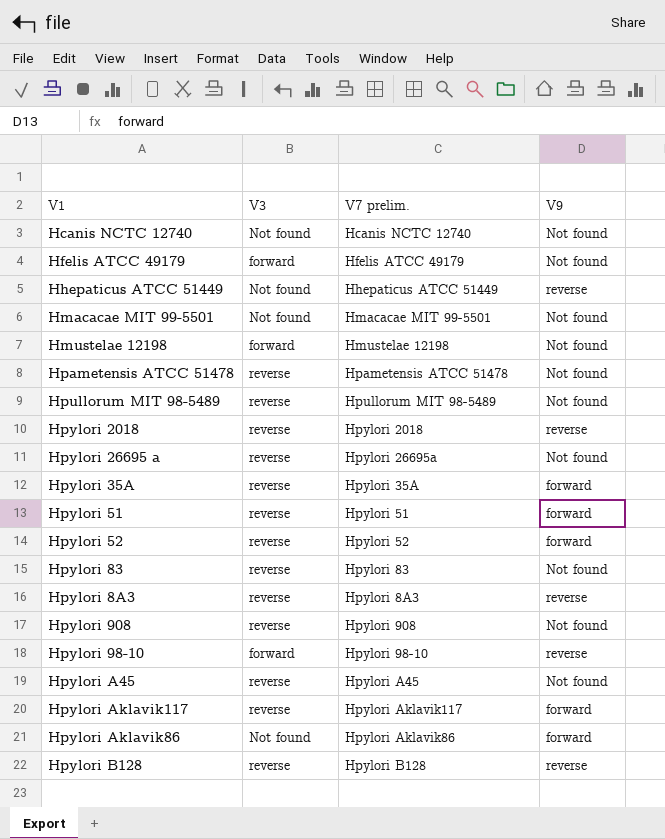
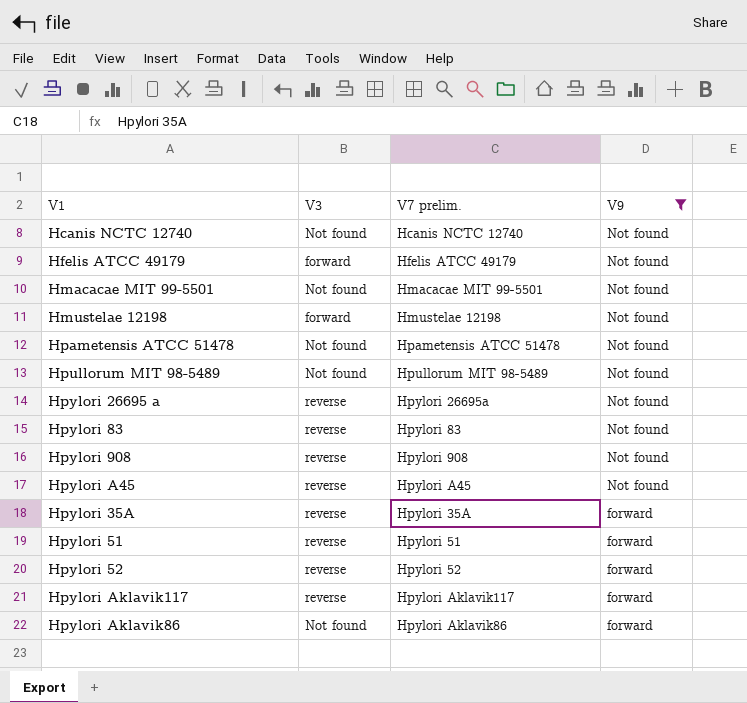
filter: none -> V9 != reverse
row order: none -> V9 descending
Hpametensis ATCC 51478 | V3: reverse -> Not found
Hpullorum MIT 98-5489 | V3: reverse -> Not found

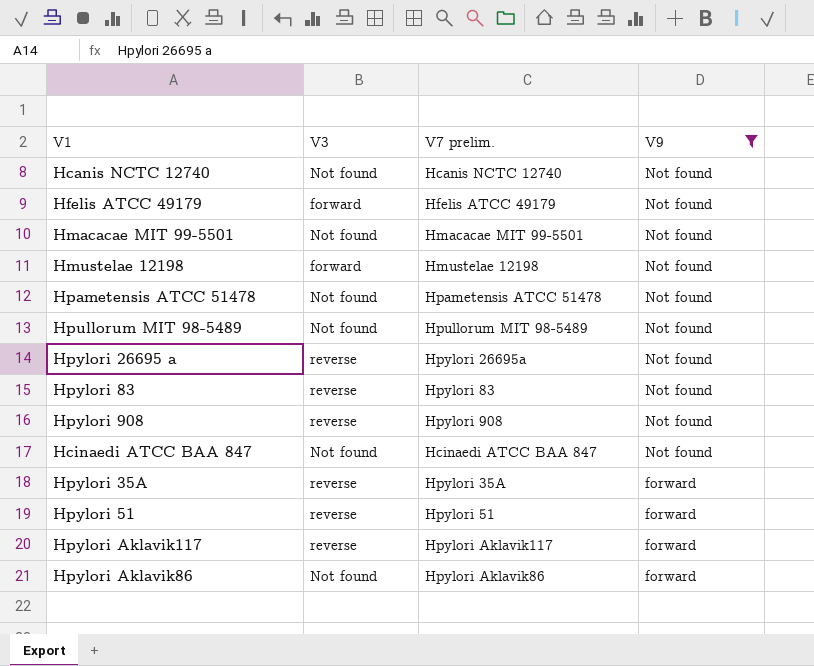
row Hpylori A45: reverse | Hpylori A45 | Not found -> none
row Hpylori 52: reverse | Hpylori 52 | forward -> none
row Hcinaedi ATCC BAA 847: none -> Not found | Hcinaedi ATCC BAA 847 | Not found

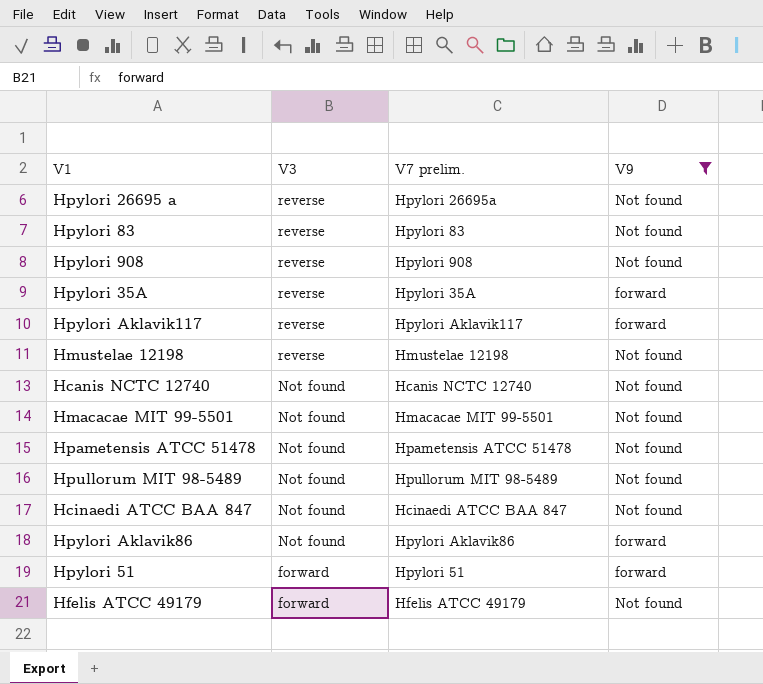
row order: V9 descending -> V3 descending
Hmustelae 12198 | V3: forward -> reverse
Hpylori 51 | V3: reverse -> forward

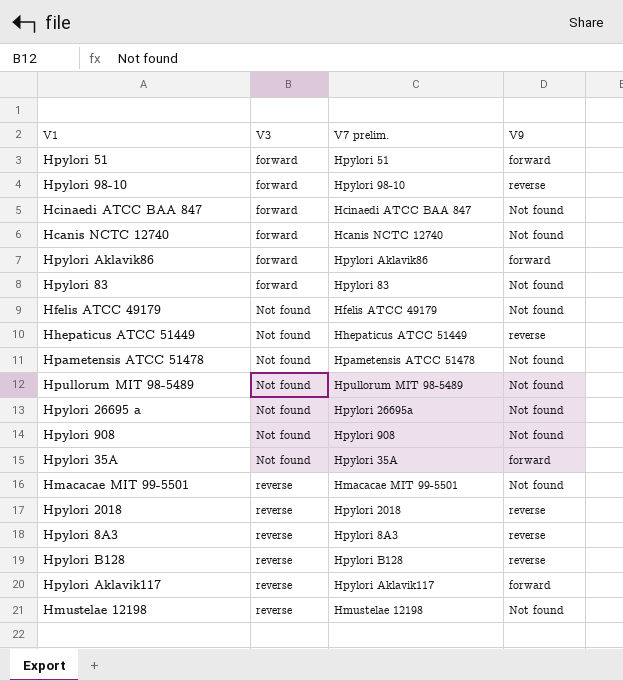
filter: V9 != reverse -> none
row order: V3 descending -> V3 ascending
Hcinaedi ATCC BAA 847 | V3: Not found -> forward
Hcanis NCTC 12740 | V3: Not found -> forward
Hpylori Aklavik86 | V3: Not found -> forward
Hpylori 83 | V3: reverse -> forward
Hfelis ATCC 49179 | V3: forward -> Not found
Hpylori 26695 a | V3: reverse -> Not found
Hpylori 908 | V3: reverse -> Not found
Hpylori 35A | V3: reverse -> Not found
Hmacacae MIT 99-5501 | V3: Not found -> reverse

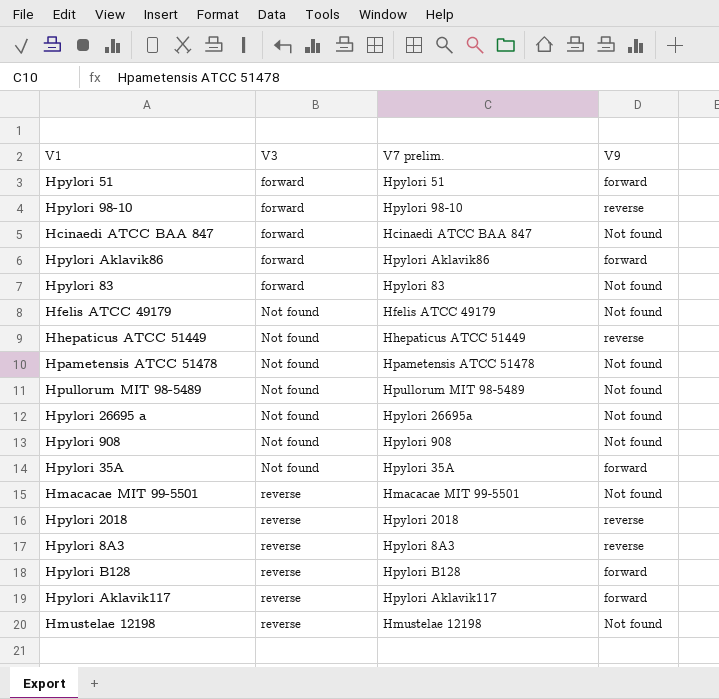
row Hcanis NCTC 12740: forward | Hcanis NCTC 12740 | Not found -> none
Hpylori B128 | V9: reverse -> forward

